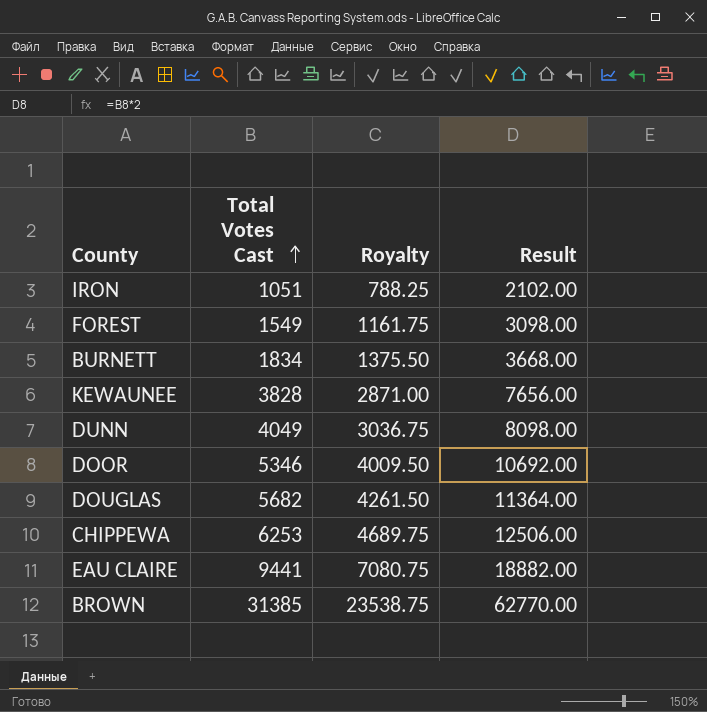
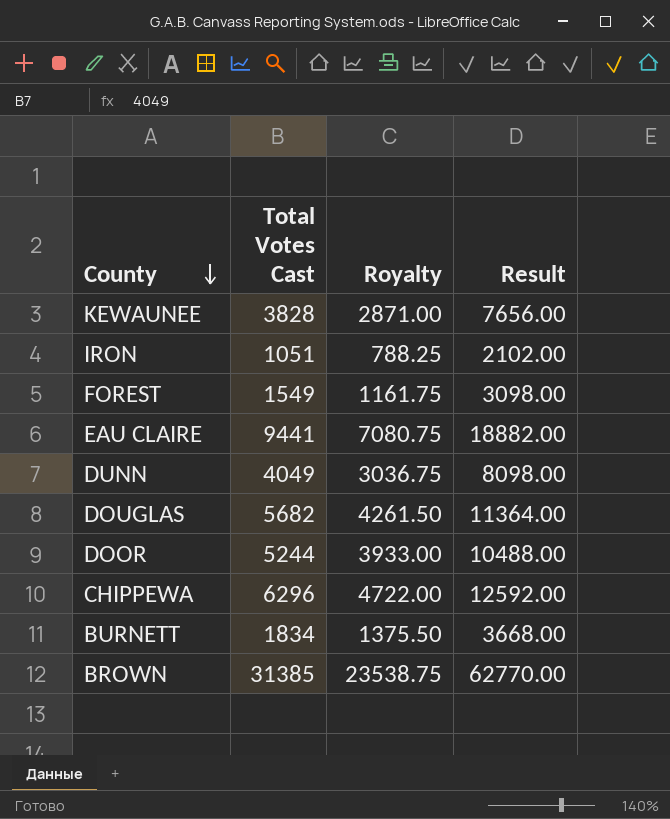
row order: Total Votes Cast ascending -> County descending
DOOR | Total Votes Cast: 5346 -> 5244
DOOR | Royalty: 4009.50 -> 3933.00
DOOR | Result: 10692.00 -> 10488.00
CHIPPEWA | Total Votes Cast: 6253 -> 6296
CHIPPEWA | Royalty: 4689.75 -> 4722.00
CHIPPEWA | Result: 12506.00 -> 12592.00

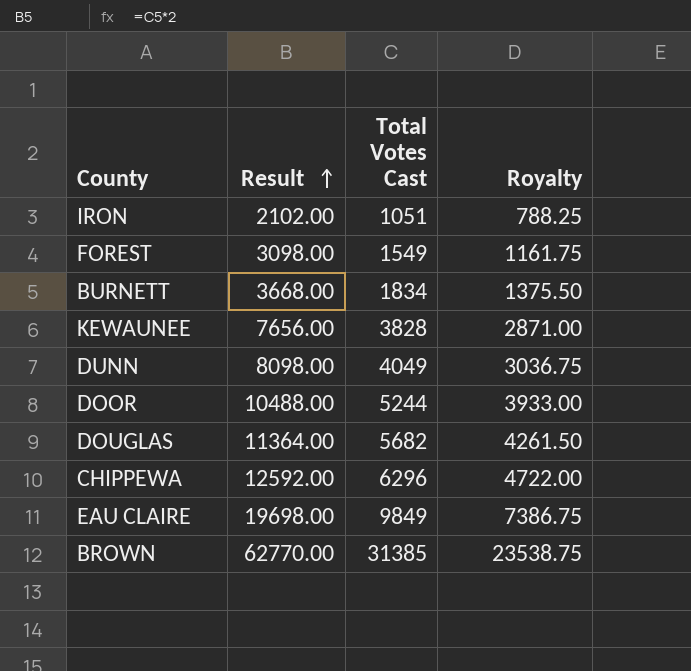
row order: County descending -> Result ascending
column Result | position: 4 -> 2
EAU CLAIRE | Result: 18882.00 -> 19698.00
EAU CLAIRE | Total Votes Cast: 9441 -> 9849
EAU CLAIRE | Royalty: 7080.75 -> 7386.75

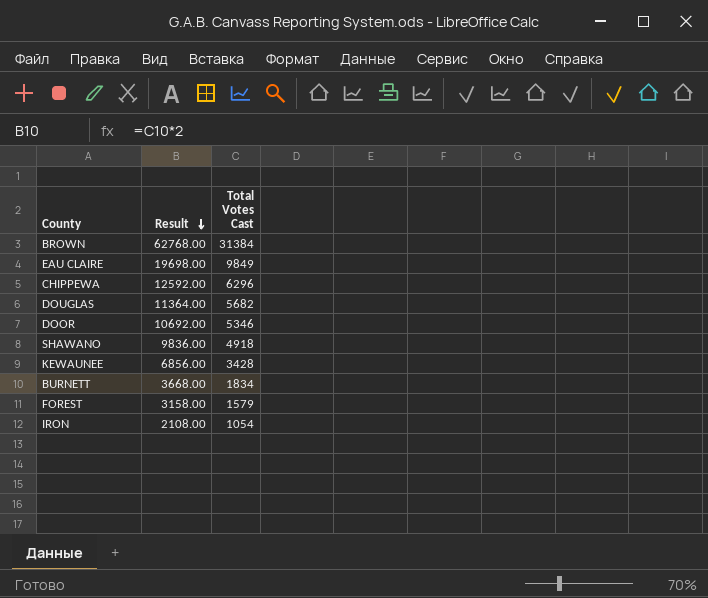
row order: Result ascending -> Result descending
column Royalty | formula: [Total Votes Cast] * 0.75 -> none
row DUNN: 8098.00 | 4049 | 3036.75 -> none
BROWN | Result: 62770.00 -> 62768.00
BROWN | Total Votes Cast: 31385 -> 31384
DOOR | Result: 10488.00 -> 10692.00
DOOR | Total Votes Cast: 5244 -> 5346
row SHAWANO: none -> 9836.00 | 4918
KEWAUNEE | Result: 7656.00 -> 6856.00
KEWAUNEE | Total Votes Cast: 3828 -> 3428
FOREST | Result: 3098.00 -> 3158.00
FOREST | Total Votes Cast: 1549 -> 1579
IRON | Result: 2102.00 -> 2108.00
IRON | Total Votes Cast: 1051 -> 1054

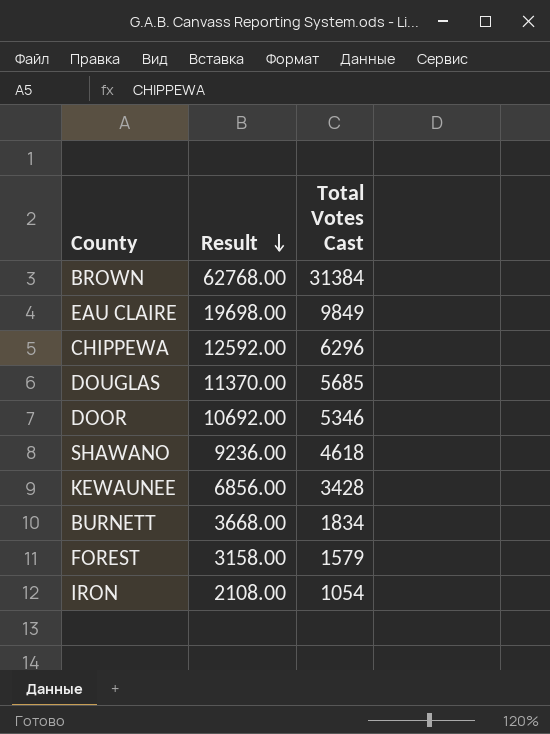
DOUGLAS | Result: 11364.00 -> 11370.00
DOUGLAS | Total Votes Cast: 5682 -> 5685
SHAWANO | Result: 9836.00 -> 9236.00
SHAWANO | Total Votes Cast: 4918 -> 4618

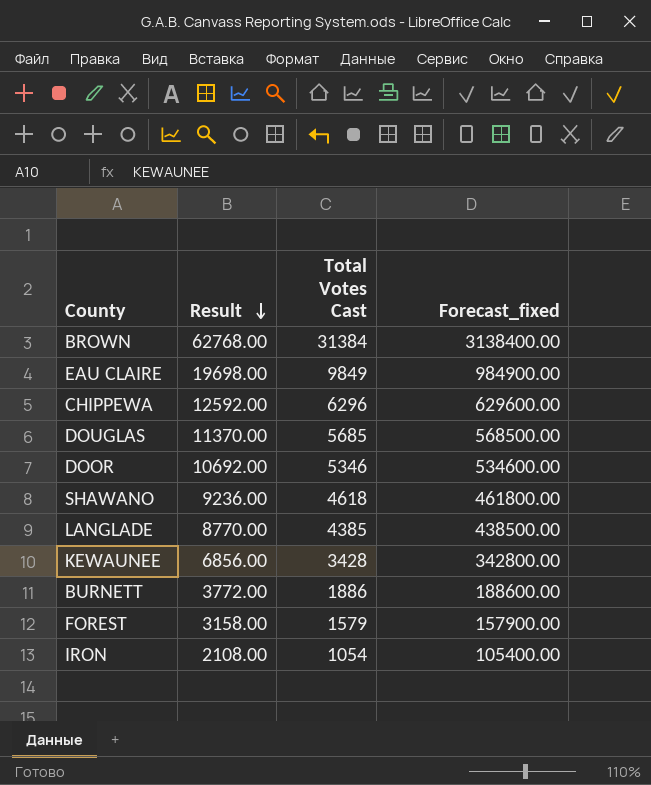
column Forecast_fixed | formula: none -> [Total Votes Cast] * 100
row LANGLADE: none -> 8770.00 | 4385 | 438500.00
BURNETT | Result: 3668.00 -> 3772.00
BURNETT | Total Votes Cast: 1834 -> 1886

